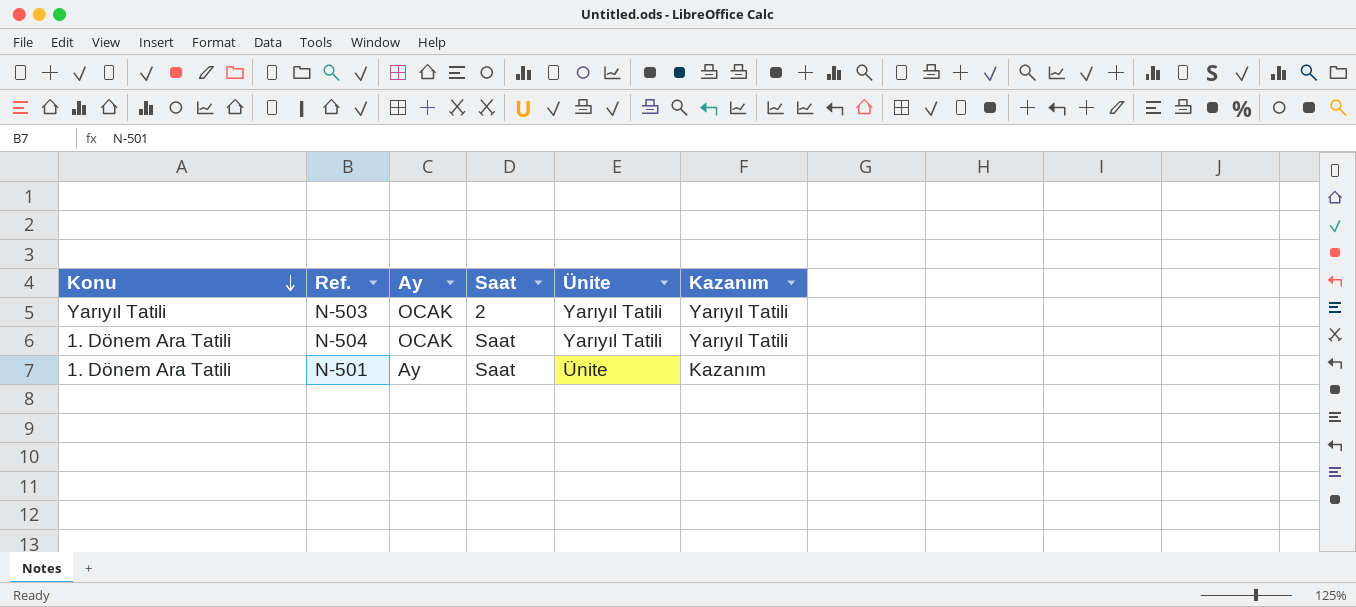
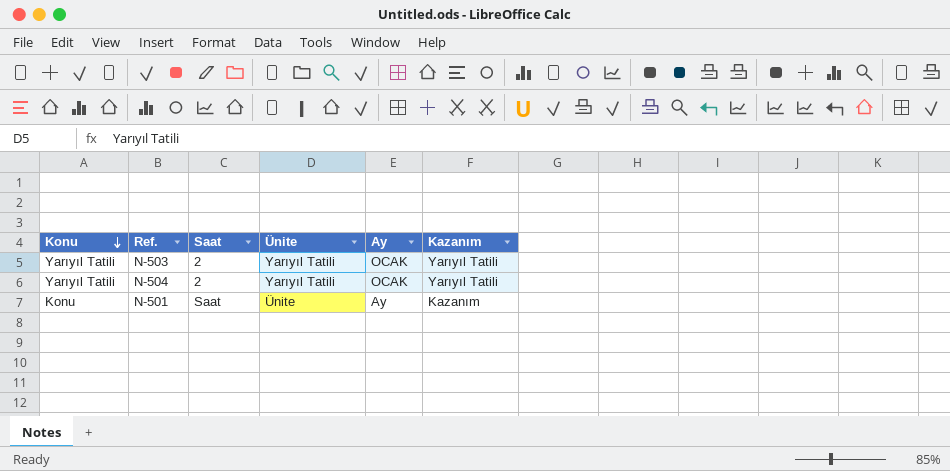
column Ay | position: 3 -> 5
N-504 | Konu: 1. Dönem Ara Tatili -> Yarıyıl Tatili
N-504 | Saat: Saat -> 2
N-501 | Konu: 1. Dönem Ara Tatili -> Konu

